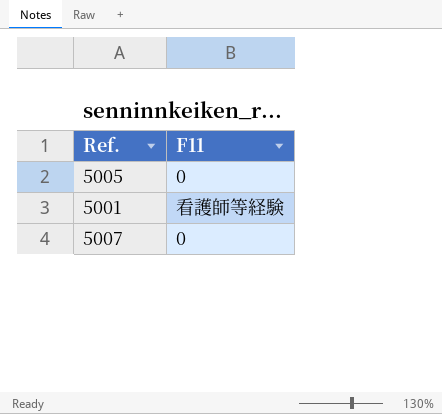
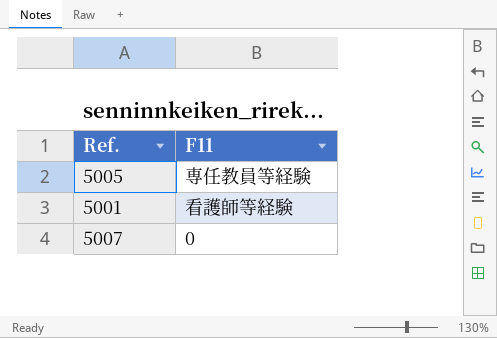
5005 | F11: 0 -> 専任教員等経験

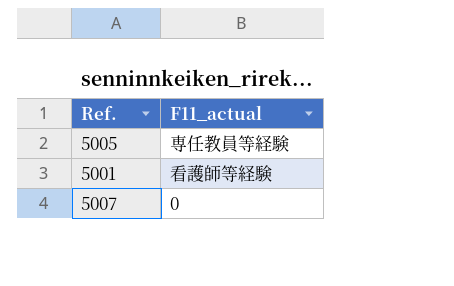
column name: F11 -> F11_actual

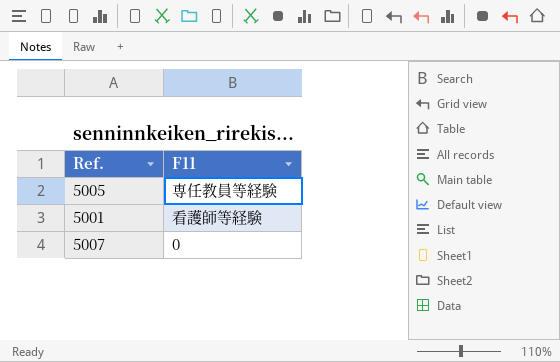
column name: F11_actual -> F11

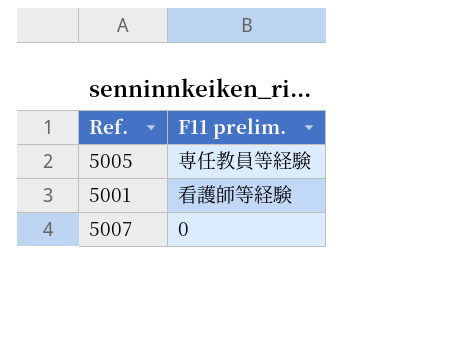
column name: F11 -> F11 prelim.

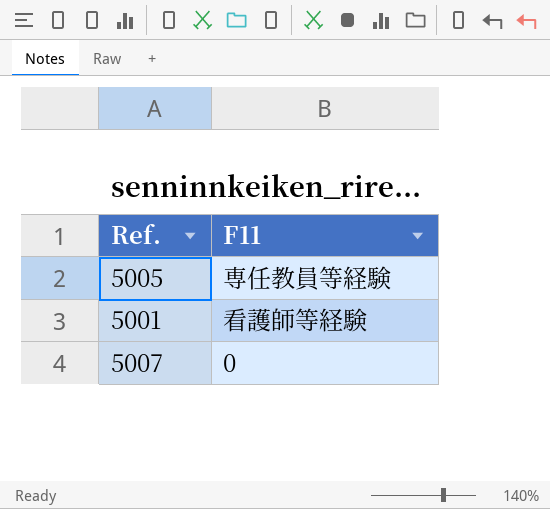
column name: F11 prelim. -> F11

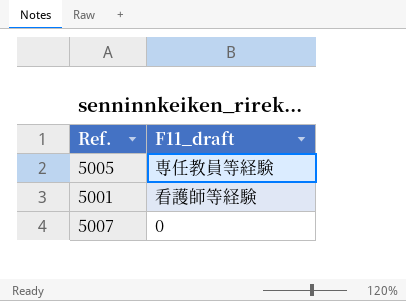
column name: F11 -> F11_draft

